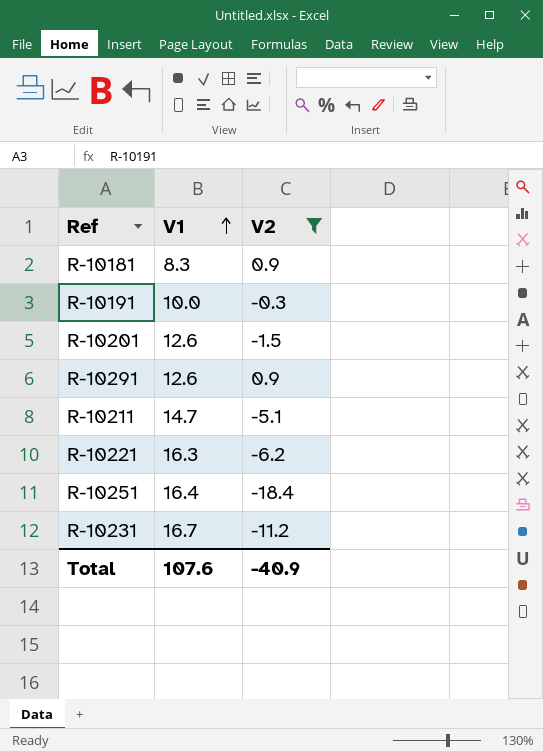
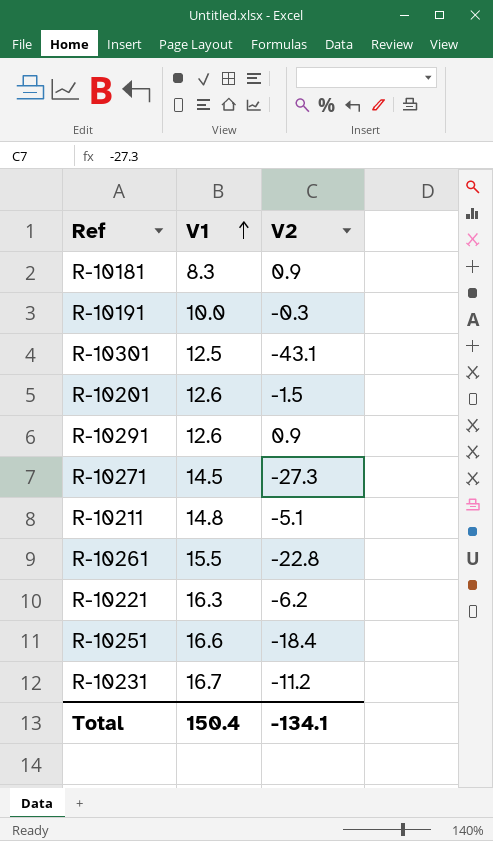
filter: V2 >= -18.4 -> none
R-10211 | V1: 14.7 -> 14.8
R-10251 | V1: 16.4 -> 16.6
Total | V1: 107.6 -> 150.4
Total | V2: -40.9 -> -134.1

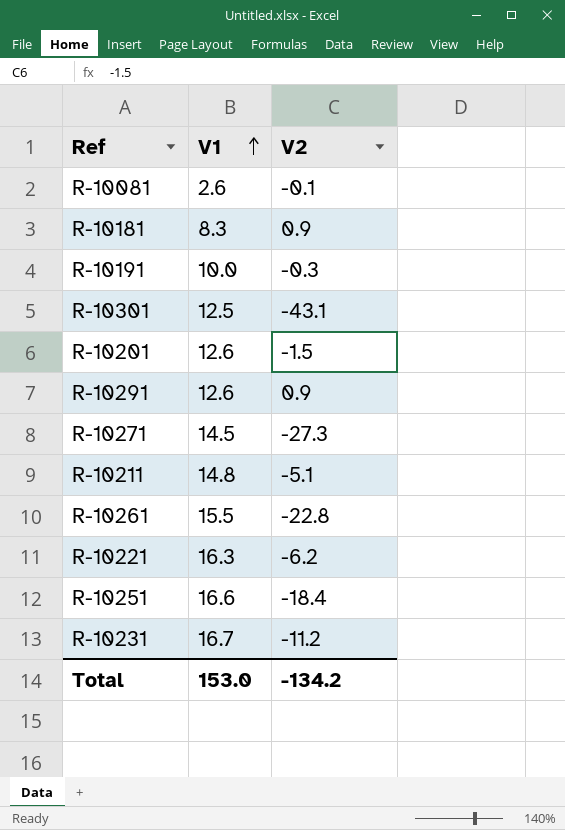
row R-10081: none -> 2.6 | -0.1
Total | V1: 150.4 -> 153.0
Total | V2: -134.1 -> -134.2

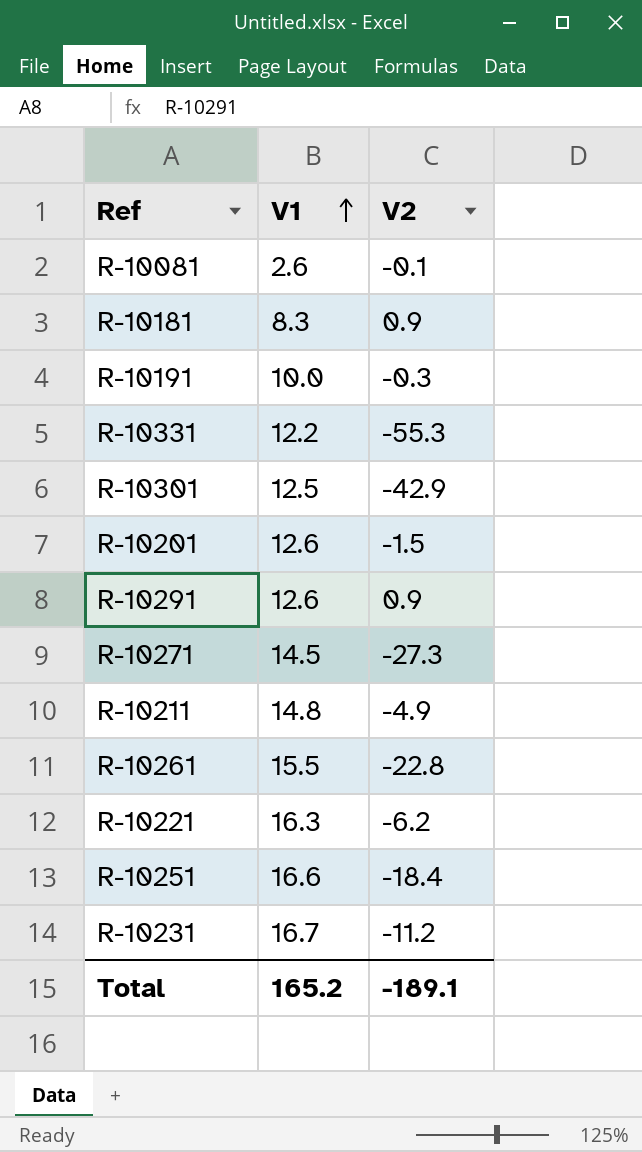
row R-10331: none -> 12.2 | -55.3
R-10301 | V2: -43.1 -> -42.9
R-10211 | V2: -5.1 -> -4.9
Total | V1: 153.0 -> 165.2
Total | V2: -134.2 -> -189.1

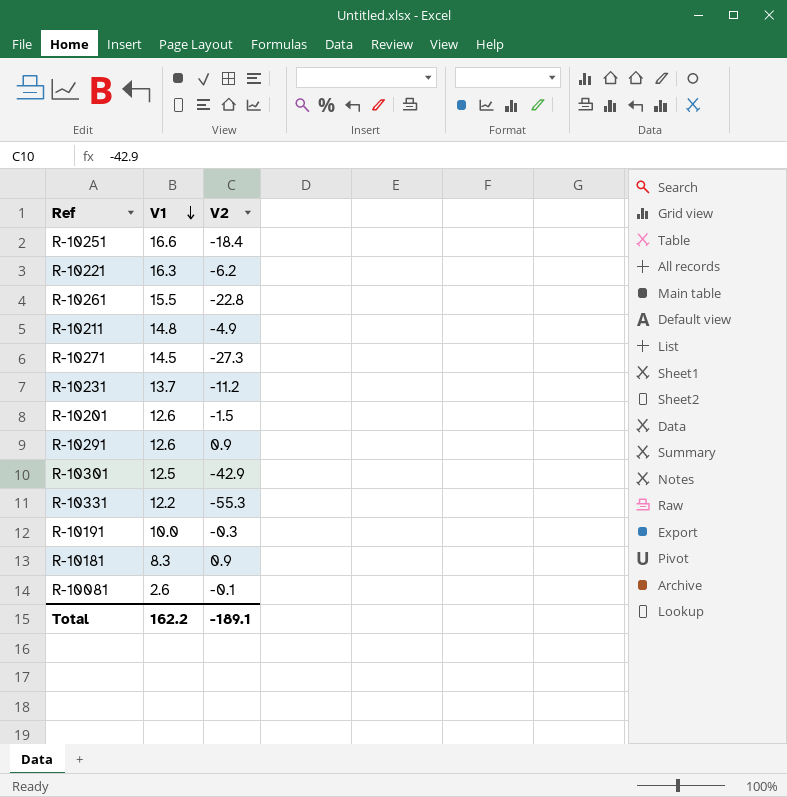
row order: V1 ascending -> V1 descending
R-10231 | V1: 16.7 -> 13.7
Total | V1: 165.2 -> 162.2

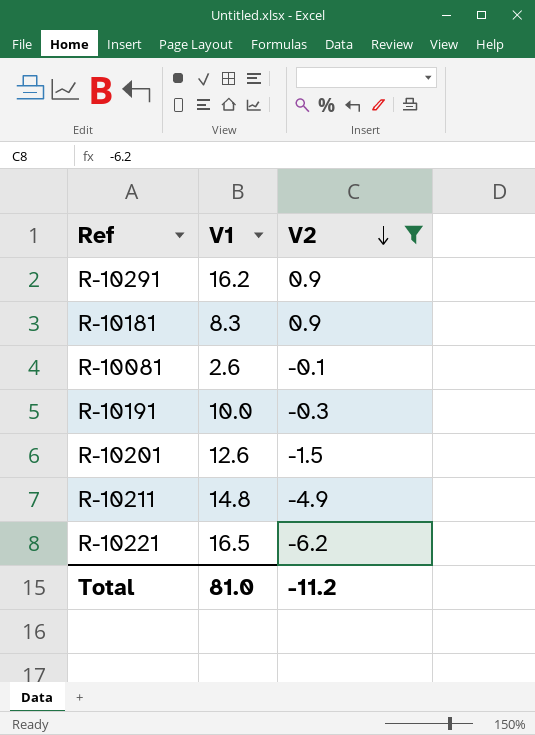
filter: none -> V2 >= -6.2
row order: V1 descending -> V2 descending
R-10291 | V1: 12.6 -> 16.2
R-10221 | V1: 16.3 -> 16.5
Total | V1: 162.2 -> 81.0
Total | V2: -189.1 -> -11.2

